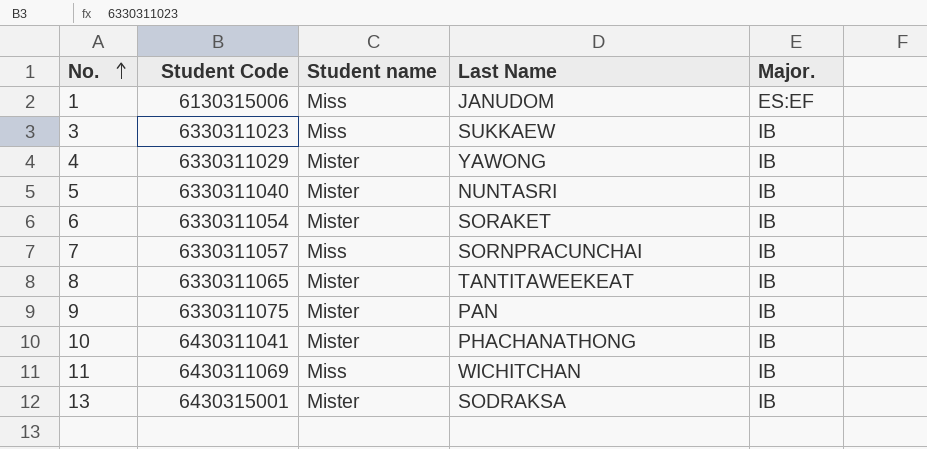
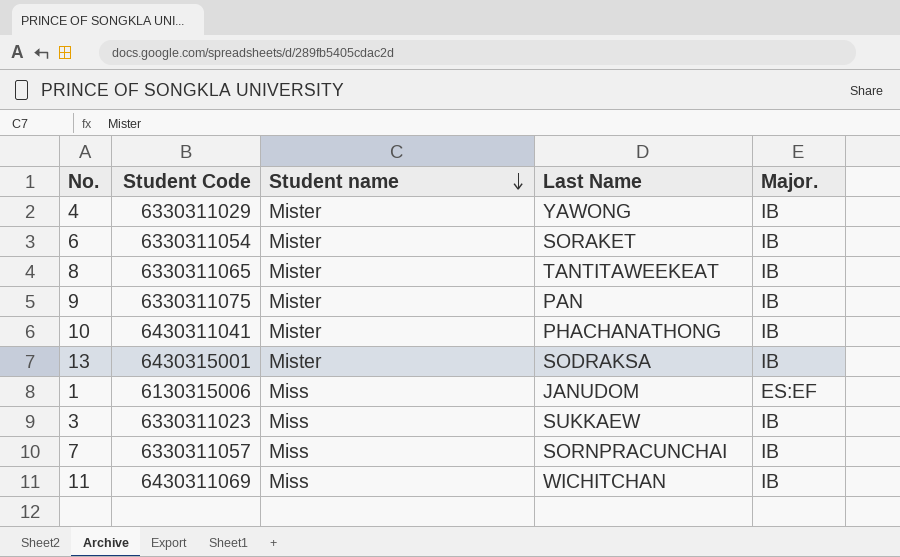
row order: No. ascending -> Student name descending
row 5: 6330311040 | Mister | NUNTASRI | IB -> none

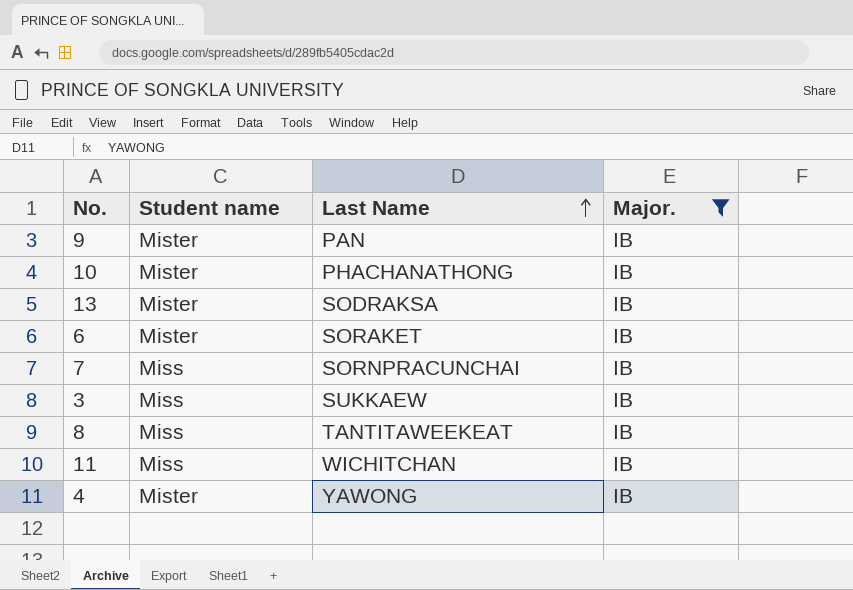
filter: none -> Major. = IB
row order: Student name descending -> Last Name ascending
column Student Code | position: 2 -> none
8 | Student name: Mister -> Miss

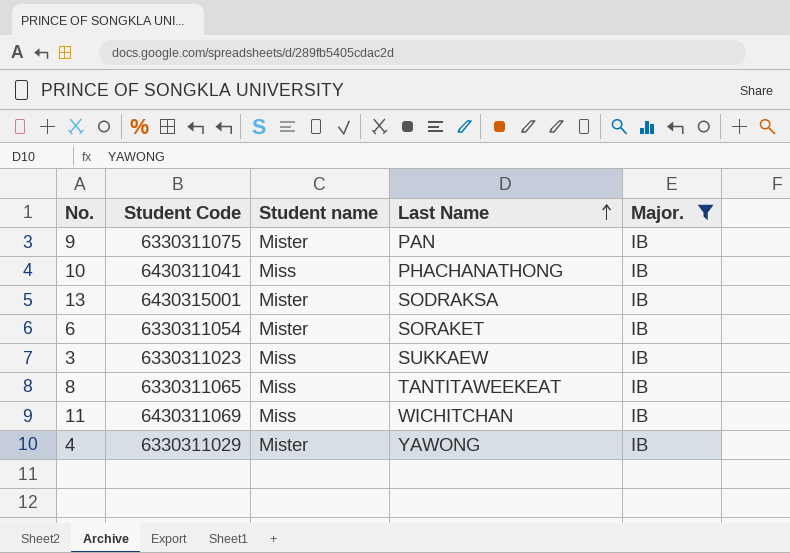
column Student Code | position: none -> 2
row 7: Miss | SORNPRACUNCHAI | IB -> none
10 | Student name: Mister -> Miss

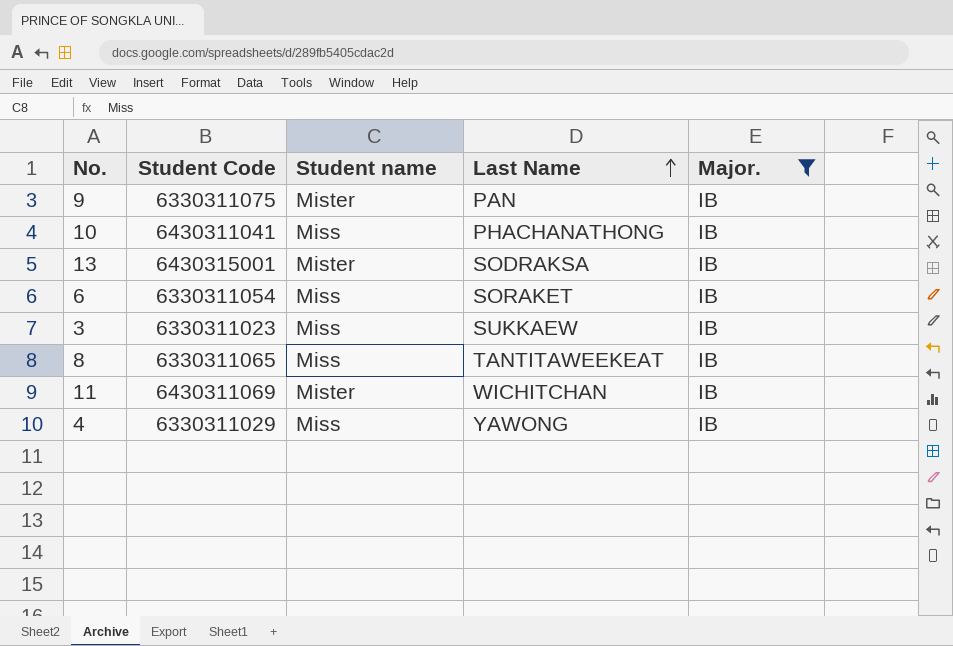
6 | Student name: Mister -> Miss
11 | Student name: Miss -> Mister
4 | Student name: Mister -> Miss

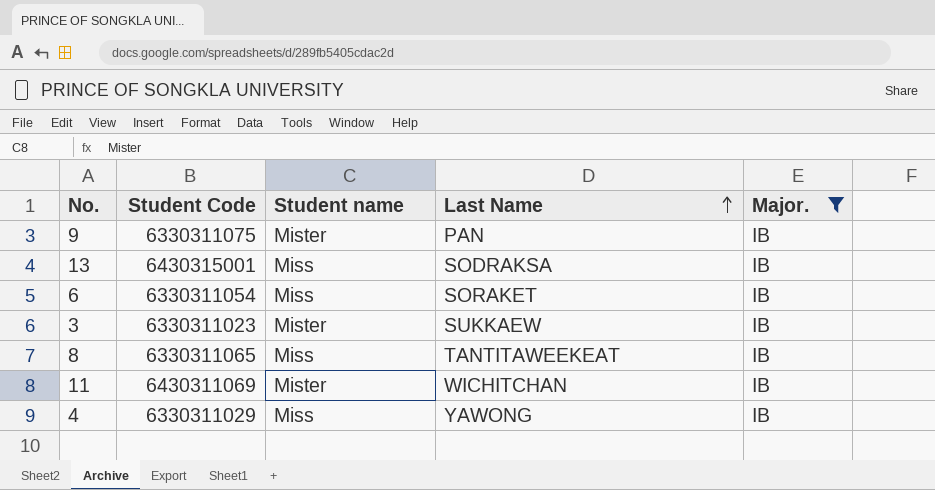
row 10: 6430311041 | Miss | PHACHANATHONG | IB -> none
13 | Student name: Mister -> Miss
3 | Student name: Miss -> Mister

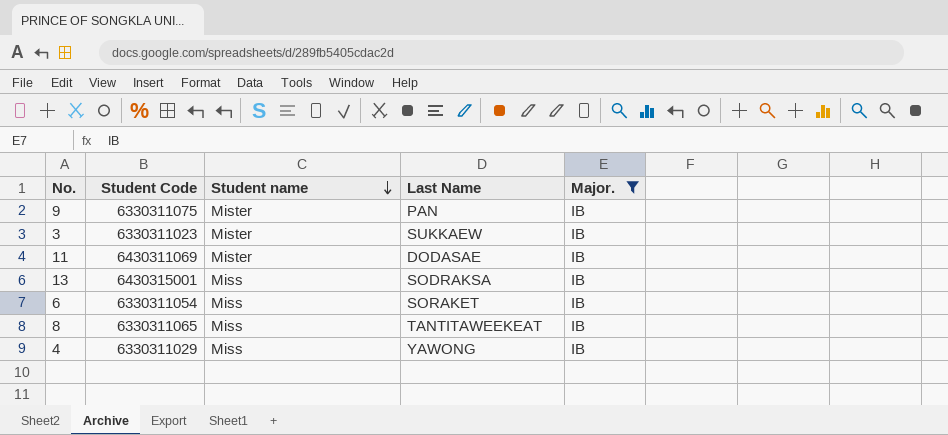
row order: Last Name ascending -> Student name descending
11 | Last Name: WICHITCHAN -> DODASAE

